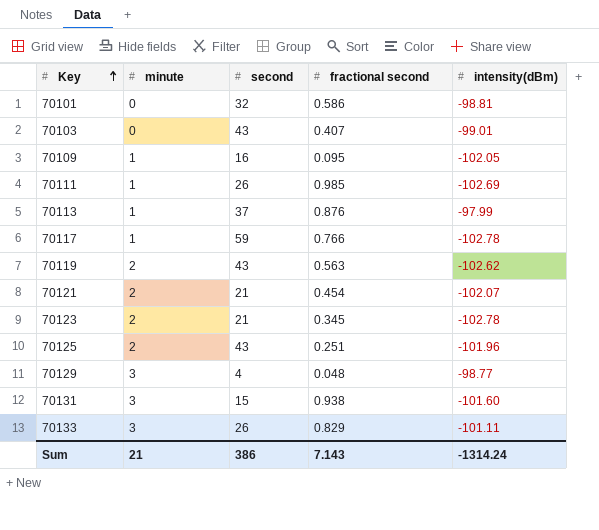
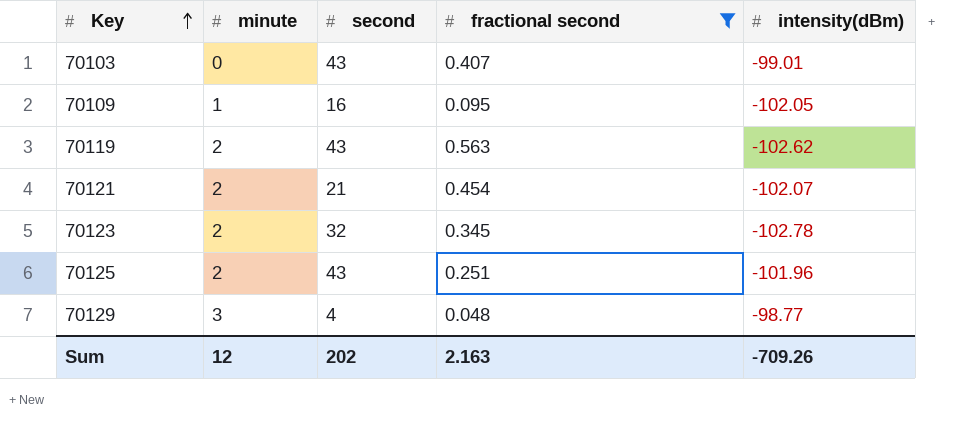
filter: none -> fractional second <= 0.563
70123 | second: 21 -> 32
Sum | minute: 21 -> 12
Sum | second: 386 -> 202
Sum | fractional second: 7.143 -> 2.163
Sum | intensity(dBm): -1314.24 -> -709.26

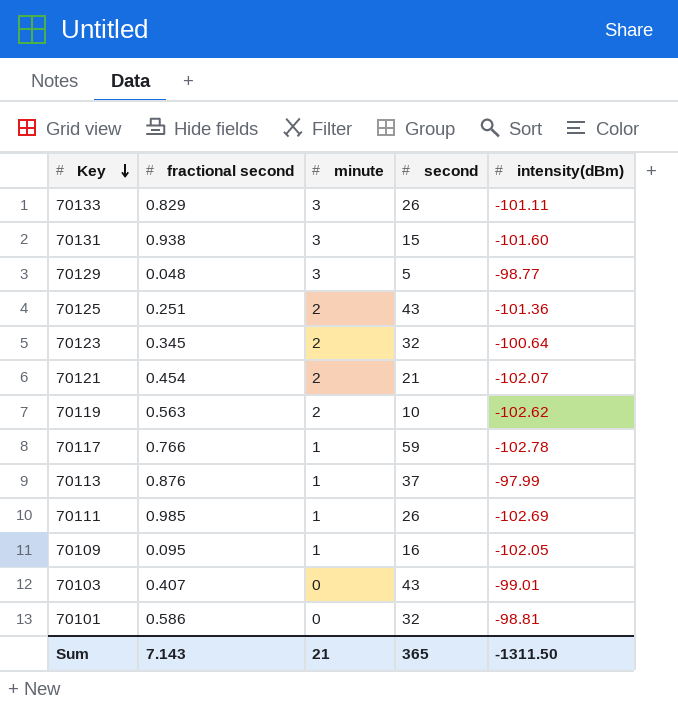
filter: fractional second <= 0.563 -> none
row order: Key ascending -> Key descending
column fractional second | position: 4 -> 2
70129 | second: 4 -> 5
70125 | intensity(dBm): -101.96 -> -101.36
70123 | intensity(dBm): -102.78 -> -100.64
70119 | second: 43 -> 10
Sum | fractional second: 2.163 -> 7.143
Sum | minute: 12 -> 21
Sum | second: 202 -> 365
Sum | intensity(dBm): -709.26 -> -1311.50

